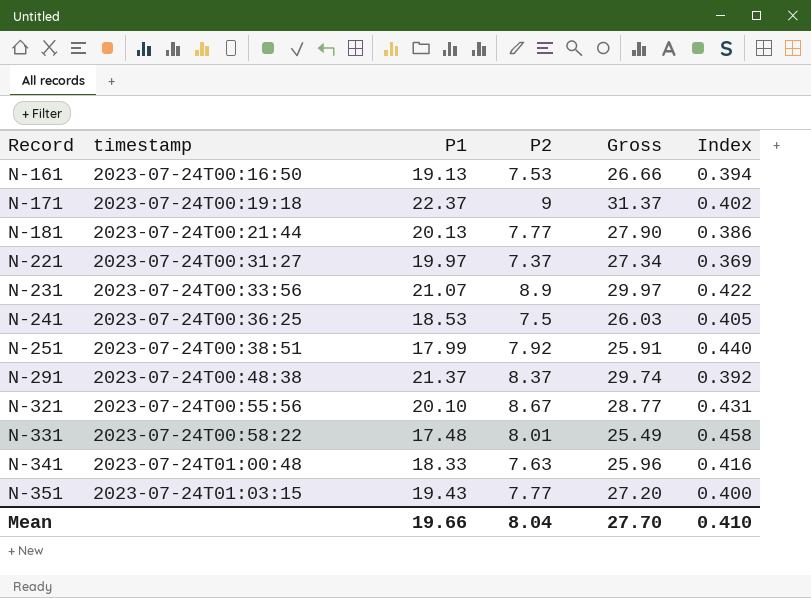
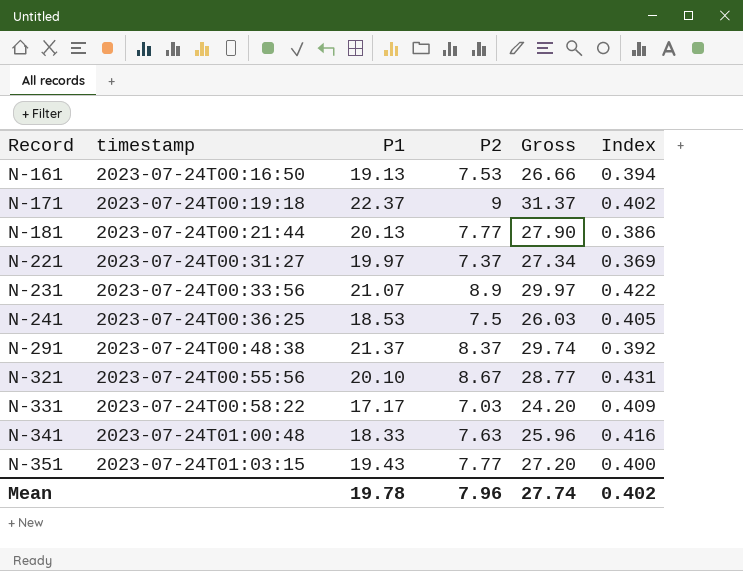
row N-251: 2023-07-24T00:38:51 | 17.99 | 7.92 | 25.91 | 0.440 -> none
N-331 | P1: 17.48 -> 17.17
N-331 | P2: 8.01 -> 7.03
N-331 | Gross: 25.49 -> 24.20
N-331 | Index: 0.458 -> 0.409
Mean | P1: 19.66 -> 19.78
Mean | P2: 8.04 -> 7.96
Mean | Gross: 27.70 -> 27.74
Mean | Index: 0.410 -> 0.402

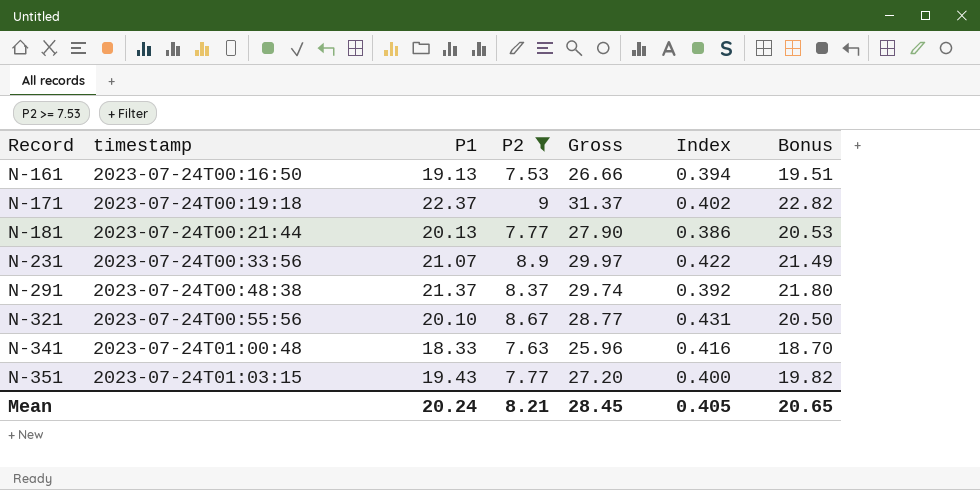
filter: none -> P2 >= 7.53
column Bonus | formula: none -> [P1] * 1.02
Mean | P1: 19.78 -> 20.24
Mean | P2: 7.96 -> 8.21
Mean | Gross: 27.74 -> 28.45
Mean | Index: 0.402 -> 0.405

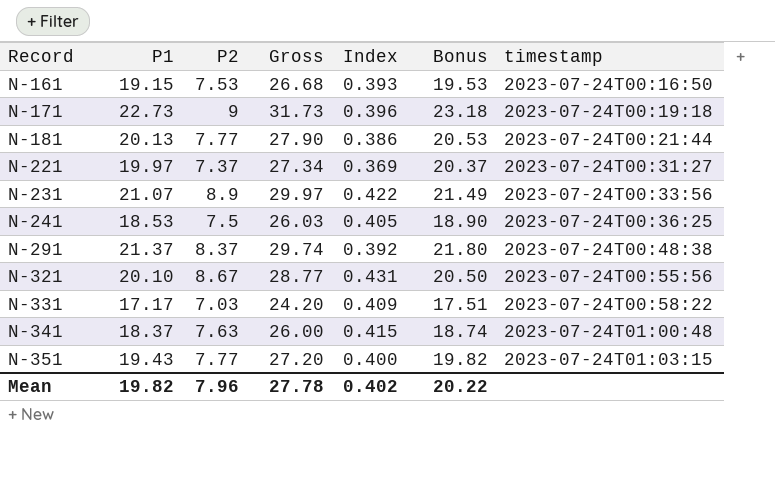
filter: P2 >= 7.53 -> none
column timestamp | position: 2 -> 7
N-161 | P1: 19.13 -> 19.15
N-161 | Gross: 26.66 -> 26.68
N-161 | Index: 0.394 -> 0.393
N-161 | Bonus: 19.51 -> 19.53
N-171 | P1: 22.37 -> 22.73
N-171 | Gross: 31.37 -> 31.73
N-171 | Index: 0.402 -> 0.396
N-171 | Bonus: 22.82 -> 23.18
N-341 | P1: 18.33 -> 18.37
N-341 | Gross: 25.96 -> 26.00
N-341 | Index: 0.416 -> 0.415
N-341 | Bonus: 18.70 -> 18.74
Mean | P1: 20.24 -> 19.82
Mean | P2: 8.21 -> 7.96
Mean | Gross: 28.45 -> 27.78
Mean | Index: 0.405 -> 0.402
Mean | Bonus: 20.65 -> 20.22

